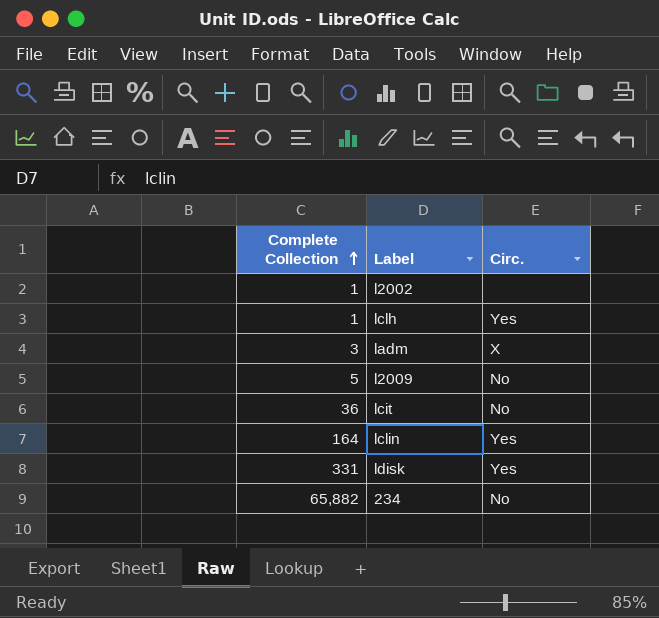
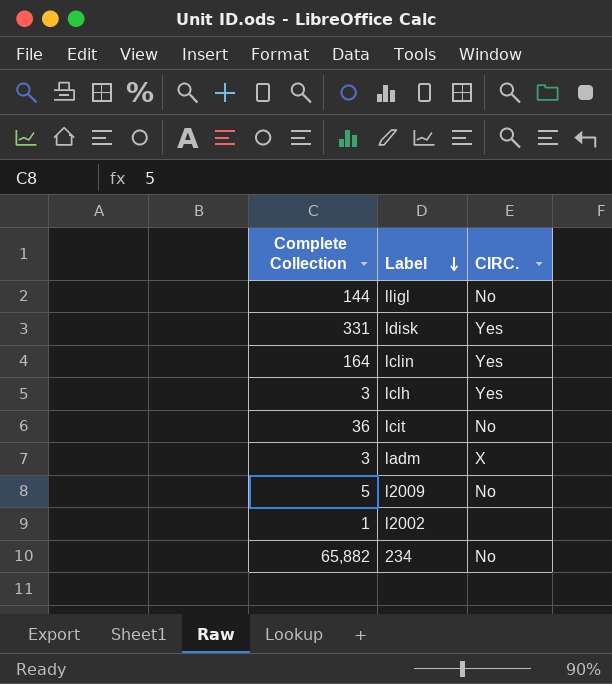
row order: Complete Collection ascending -> Label descending
column name: Circ. -> CIRC.
row lligl: none -> 144 | No
lclh | Complete Collection: 1 -> 3

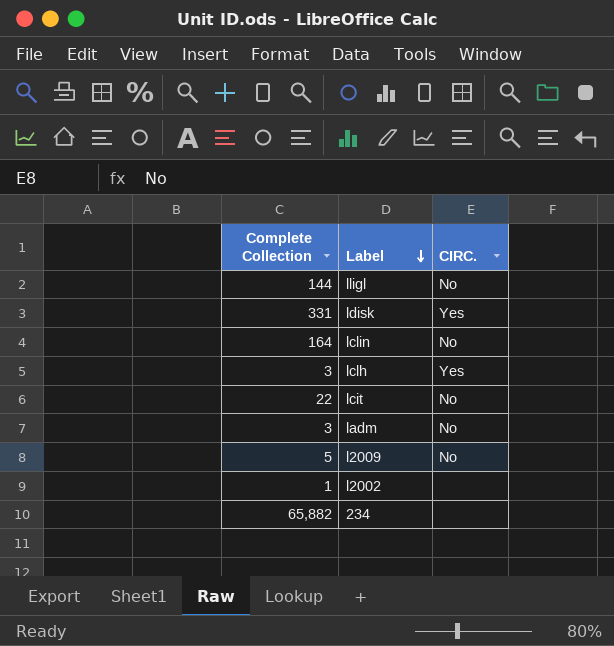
lclin | CIRC.: Yes -> No
lcit | Complete Collection: 36 -> 22
ladm | CIRC.: X -> No
234 | CIRC.: No -> none

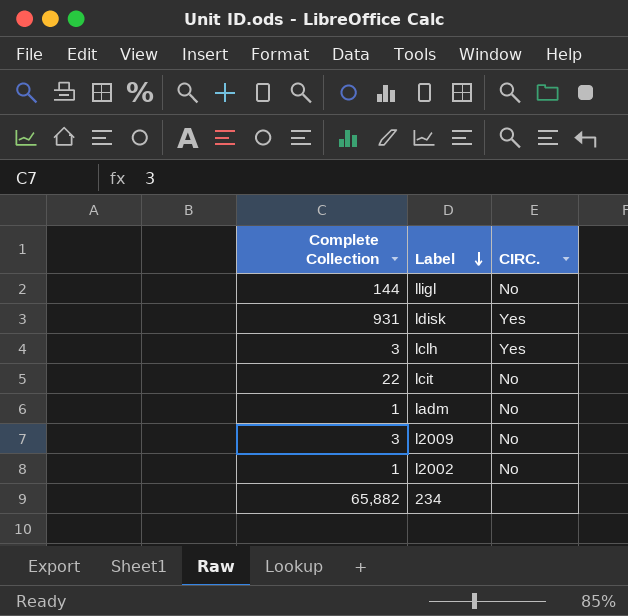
row lclin: 164 | No -> none
ldisk | Complete Collection: 331 -> 931
ladm | Complete Collection: 3 -> 1
l2009 | Complete Collection: 5 -> 3
l2002 | CIRC.: none -> No

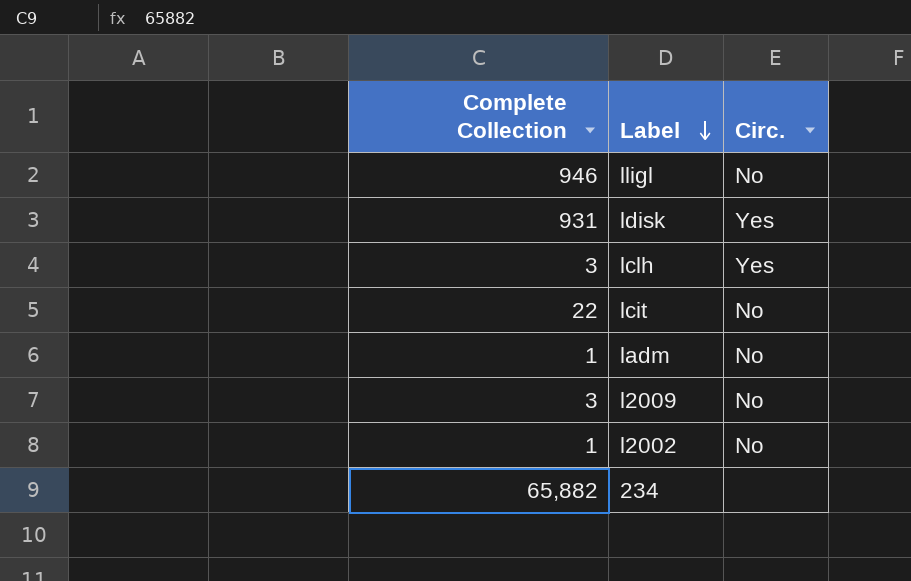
column name: CIRC. -> Circ.
lligl | Complete Collection: 144 -> 946

